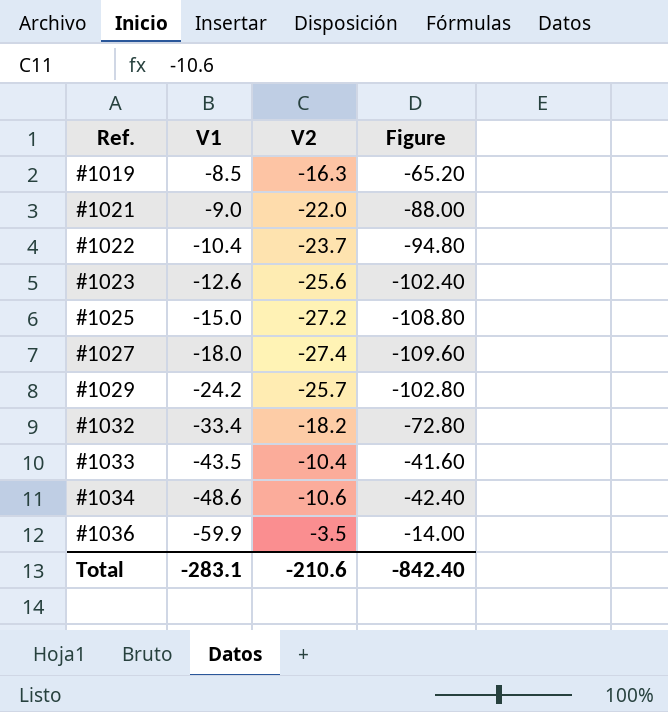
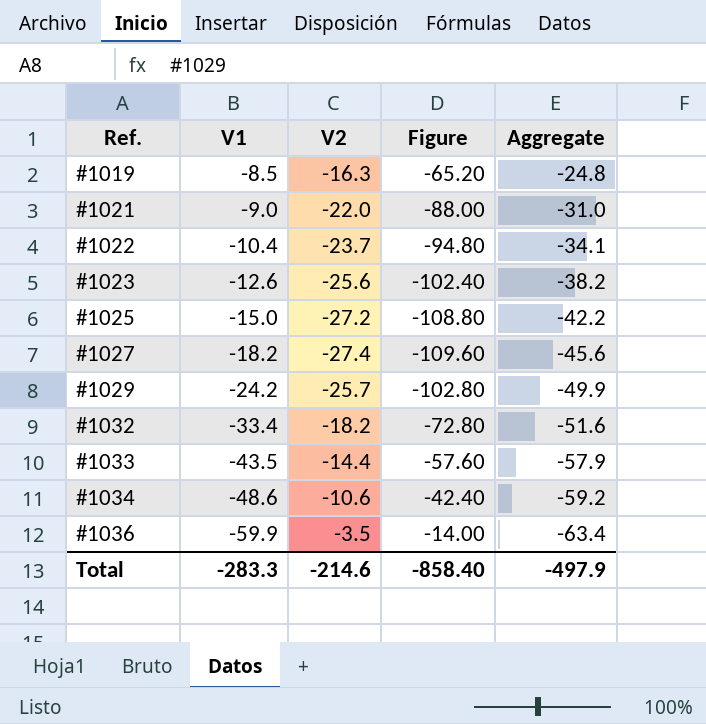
column Aggregate | formula: none -> [V1] + [V2]
#1027 | V1: -18.0 -> -18.2
#1033 | V2: -10.4 -> -14.4
#1033 | Figure: -41.60 -> -57.60
Total | V1: -283.1 -> -283.3
Total | V2: -210.6 -> -214.6
Total | Figure: -842.40 -> -858.40

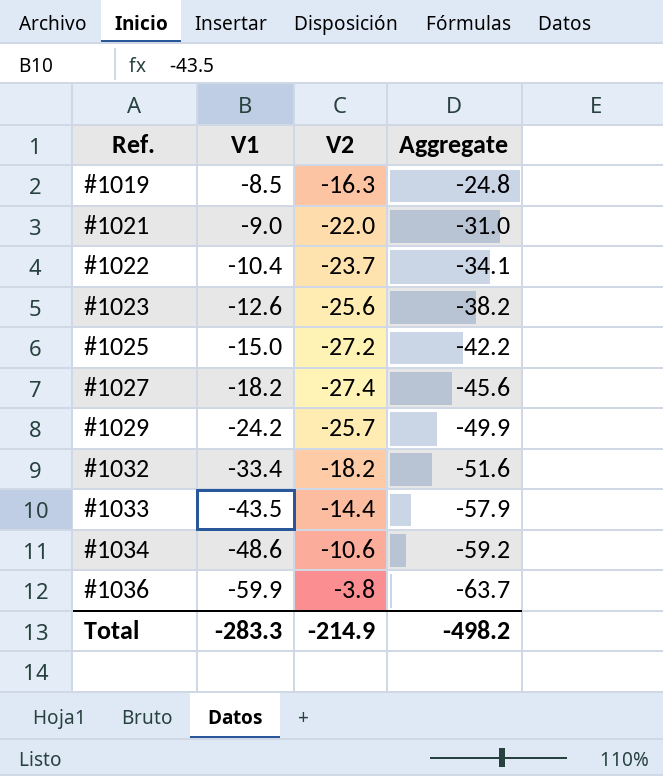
column Figure | formula: [V2] * 4 -> none
#1036 | V2: -3.5 -> -3.8
#1036 | Aggregate: -63.4 -> -63.7
Total | V2: -214.6 -> -214.9
Total | Aggregate: -497.9 -> -498.2

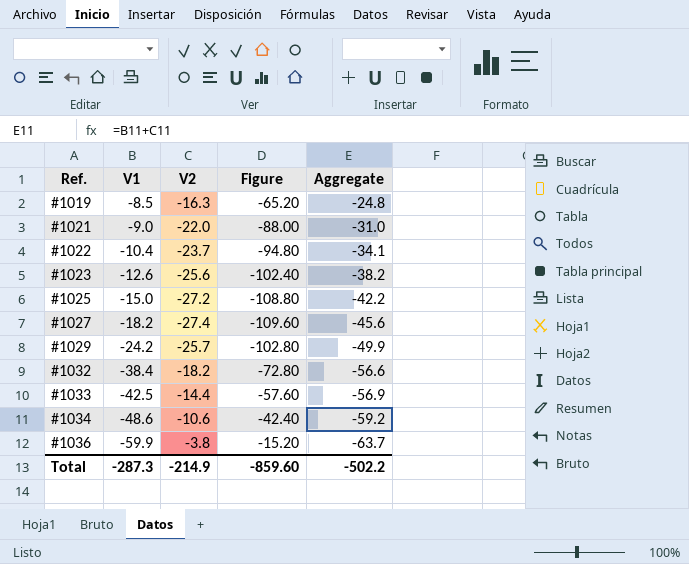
column Figure | formula: none -> [V2] * 4
#1032 | V1: -33.4 -> -38.4
#1032 | Aggregate: -51.6 -> -56.6
#1033 | V1: -43.5 -> -42.5
#1033 | Aggregate: -57.9 -> -56.9
Total | V1: -283.3 -> -287.3
Total | Aggregate: -498.2 -> -502.2

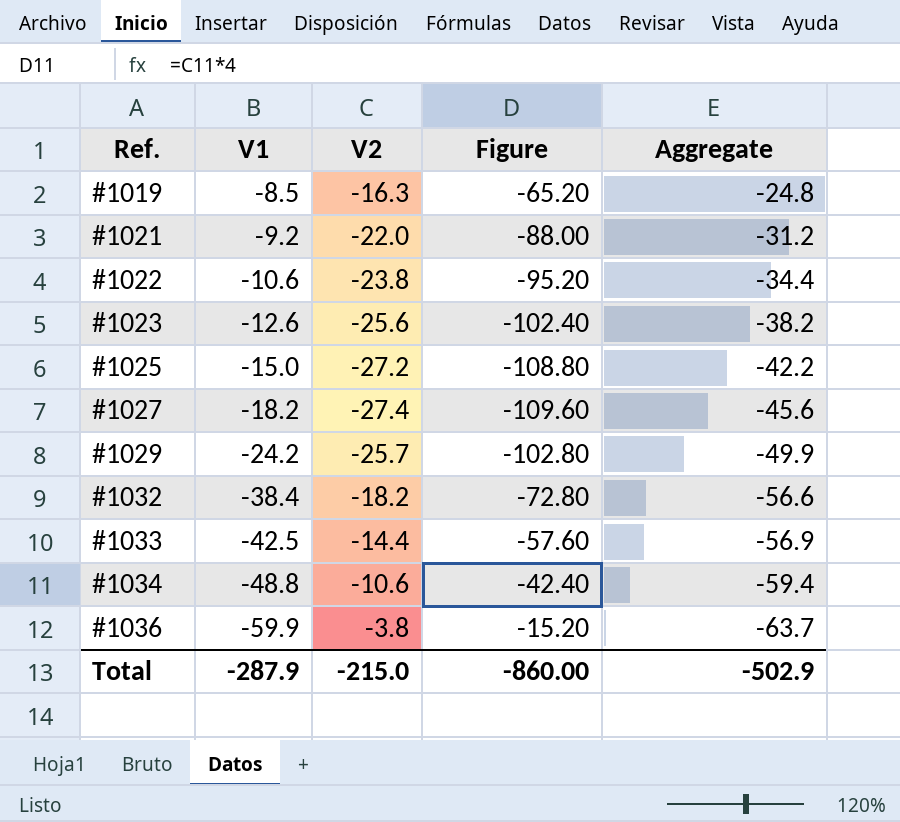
#1021 | V1: -9.0 -> -9.2
#1021 | Aggregate: -31.0 -> -31.2
#1022 | V1: -10.4 -> -10.6
#1022 | V2: -23.7 -> -23.8
#1022 | Figure: -94.80 -> -95.20
#1022 | Aggregate: -34.1 -> -34.4
#1034 | V1: -48.6 -> -48.8
#1034 | Aggregate: -59.2 -> -59.4
Total | V1: -287.3 -> -287.9
Total | V2: -214.9 -> -215.0
Total | Figure: -859.60 -> -860.00
Total | Aggregate: -502.2 -> -502.9

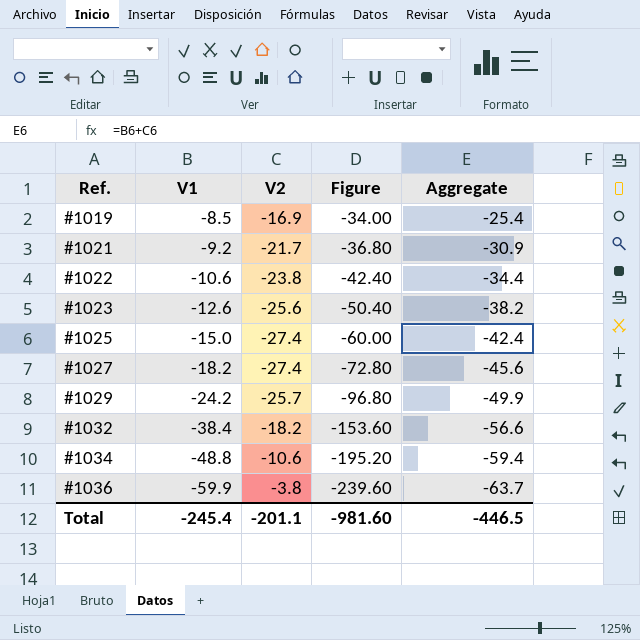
column Figure | formula: [V2] * 4 -> [V1] * 4
row #1033: -42.5 | -14.4 | -57.60 | -56.9 -> none
#1019 | V2: -16.3 -> -16.9
#1019 | Aggregate: -24.8 -> -25.4
#1021 | V2: -22.0 -> -21.7
#1021 | Aggregate: -31.2 -> -30.9
#1025 | V2: -27.2 -> -27.4
#1025 | Aggregate: -42.2 -> -42.4
Total | V1: -287.9 -> -245.4
Total | V2: -215.0 -> -201.1
Total | Figure: -860.00 -> -981.60
Total | Aggregate: -502.9 -> -446.5

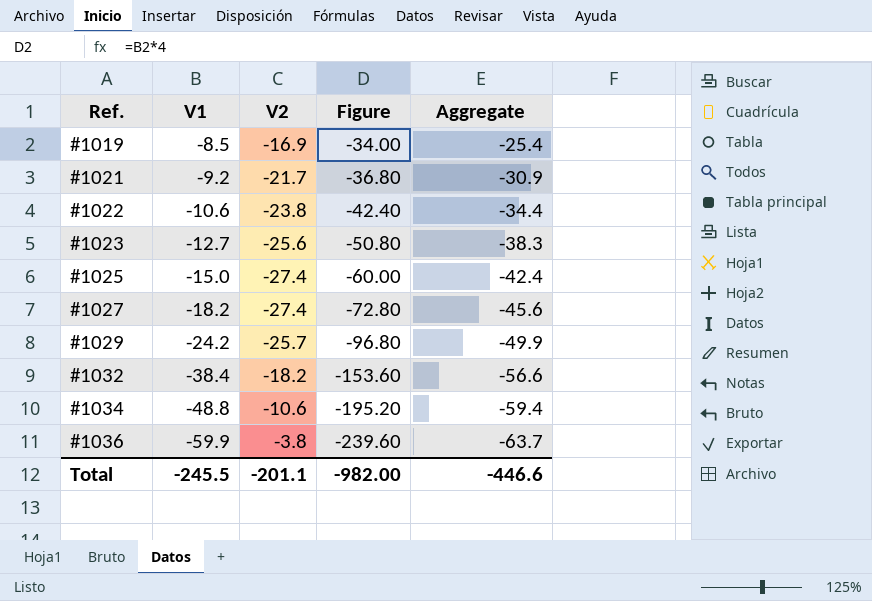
#1023 | V1: -12.6 -> -12.7
#1023 | Figure: -50.40 -> -50.80
#1023 | Aggregate: -38.2 -> -38.3
Total | V1: -245.4 -> -245.5
Total | Figure: -981.60 -> -982.00
Total | Aggregate: -446.5 -> -446.6

